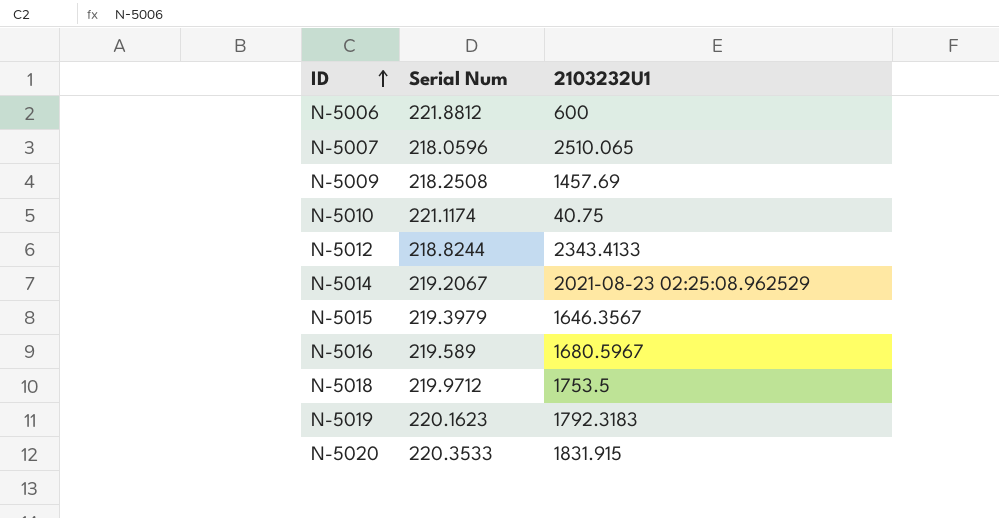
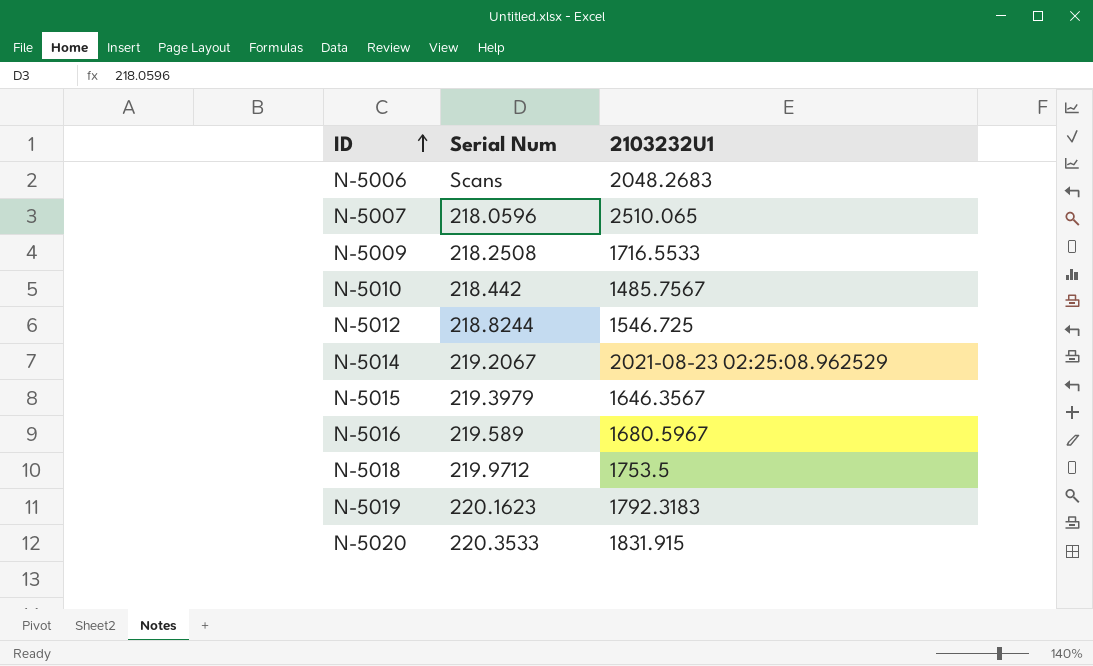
N-5006 | Serial Num: 221.8812 -> Scans
N-5006 | 2103232U1: 600 -> 2048.2683
N-5009 | 2103232U1: 1457.69 -> 1716.5533
N-5010 | Serial Num: 221.1174 -> 218.442
N-5010 | 2103232U1: 40.75 -> 1485.7567
N-5012 | 2103232U1: 2343.4133 -> 1546.725

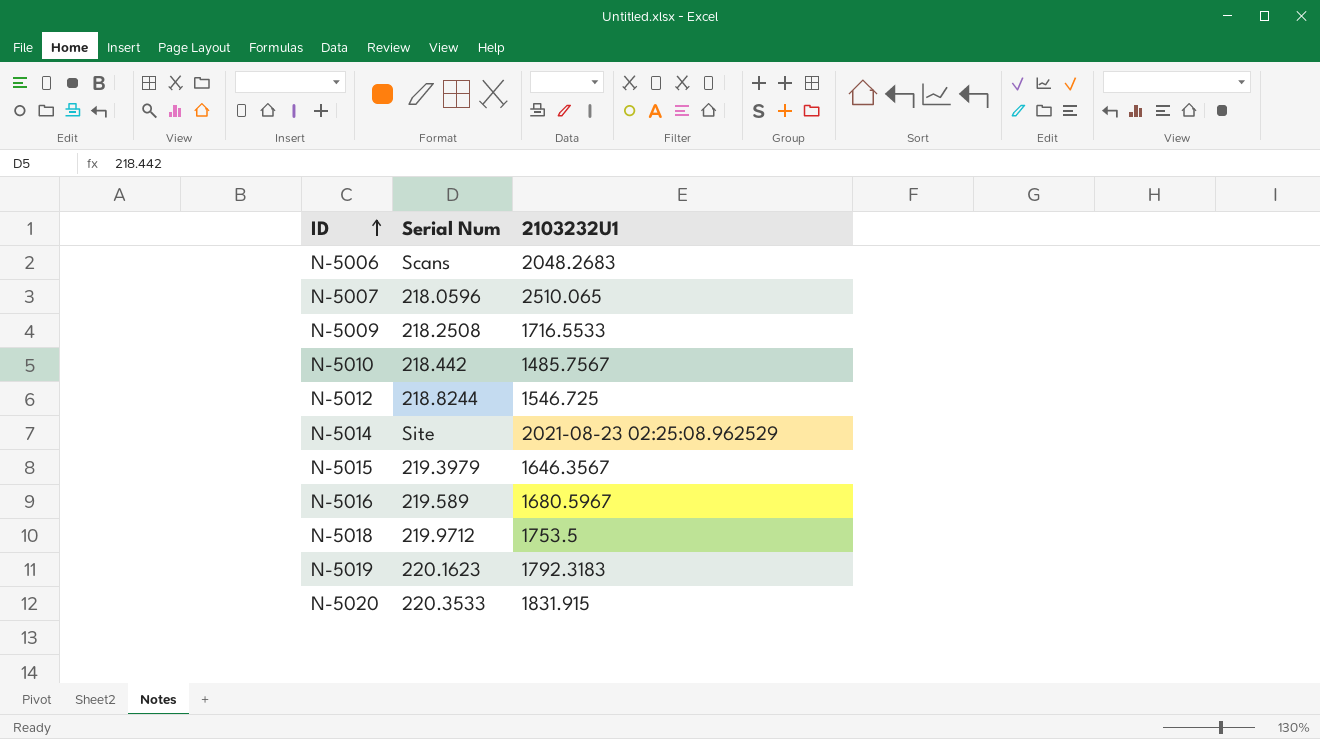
N-5014 | Serial Num: 219.2067 -> Site

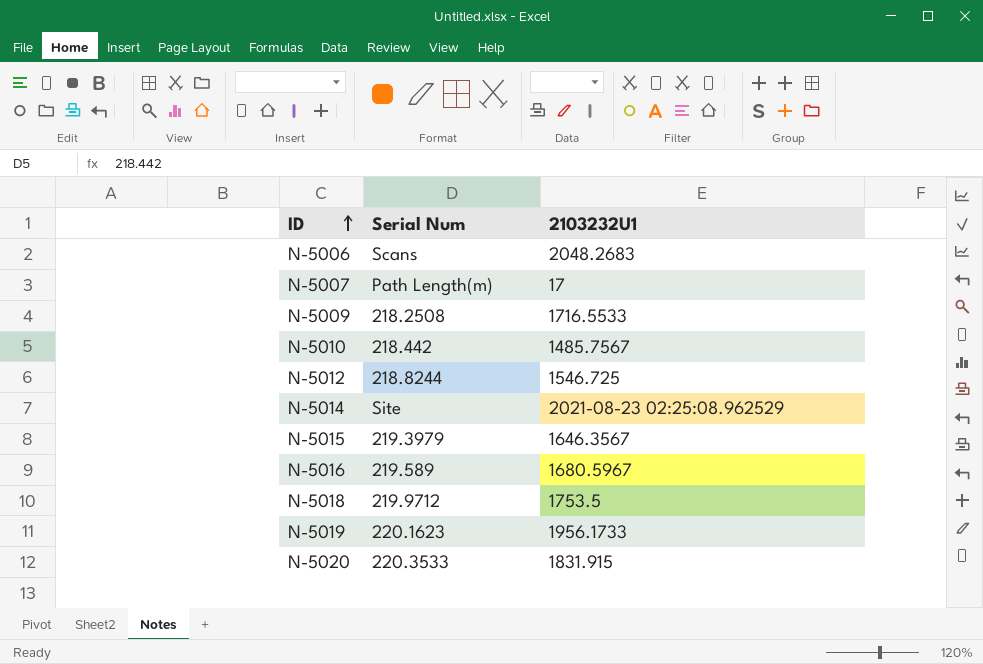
N-5007 | Serial Num: 218.0596 -> Path Length(m)
N-5007 | 2103232U1: 2510.065 -> 17
N-5019 | 2103232U1: 1792.3183 -> 1956.1733

